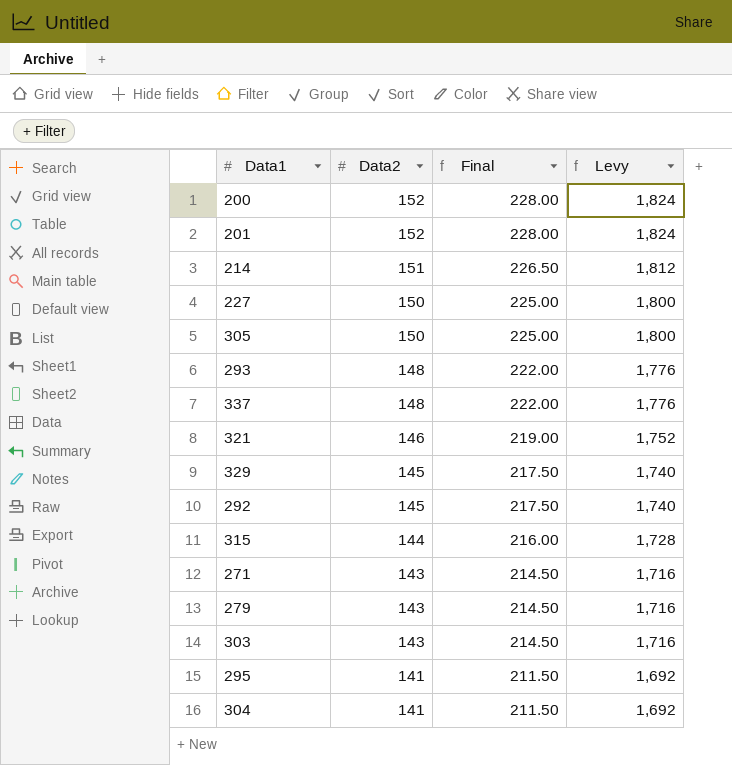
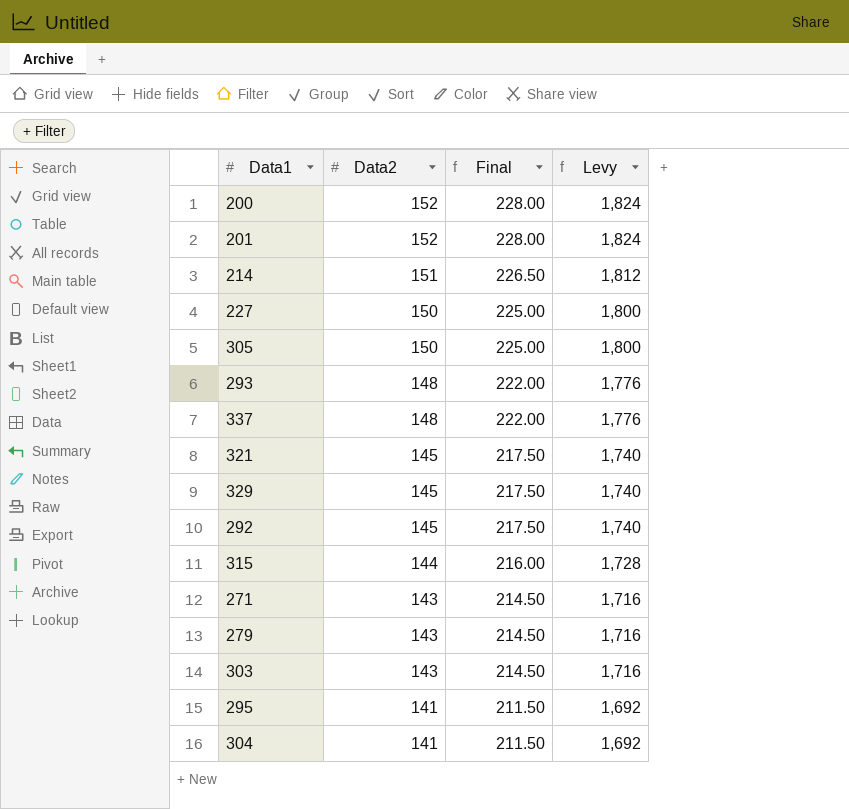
321 | Data2: 146 -> 145
321 | Final: 219.00 -> 217.50
321 | Levy: 1,752 -> 1,740

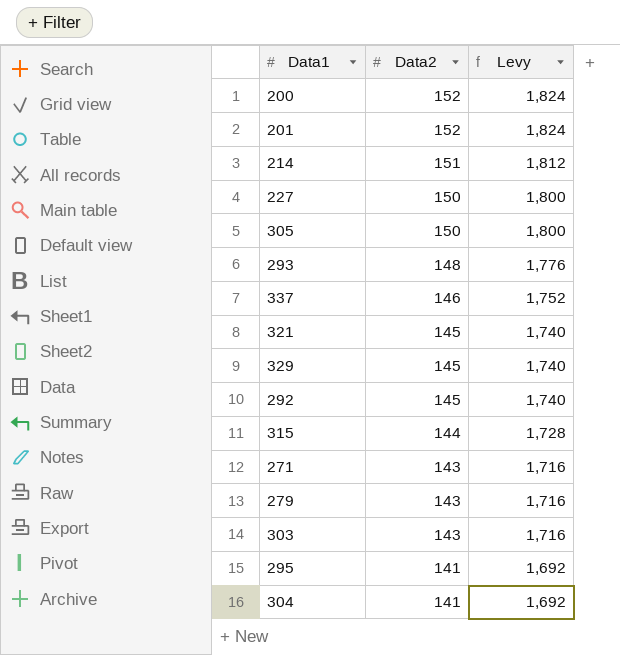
column Final | formula: [Data2] * 1.5 -> none
337 | Data2: 148 -> 146
337 | Levy: 1,776 -> 1,752

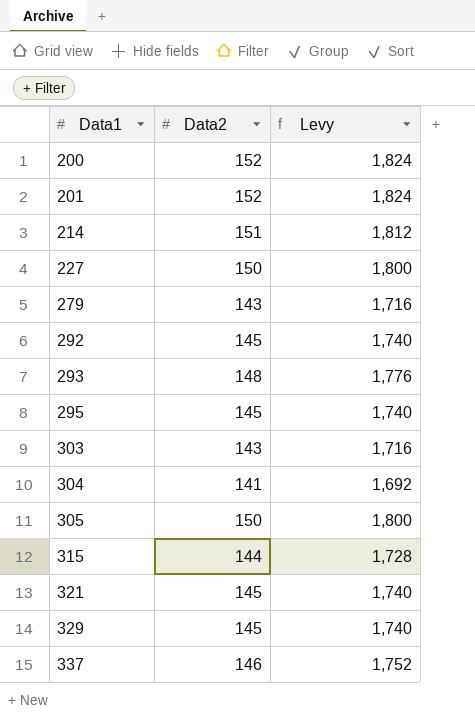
row order: Data2 descending -> Data1 ascending
row 271: 143 | 1,716 -> none
295 | Data2: 141 -> 145
295 | Levy: 1,692 -> 1,740

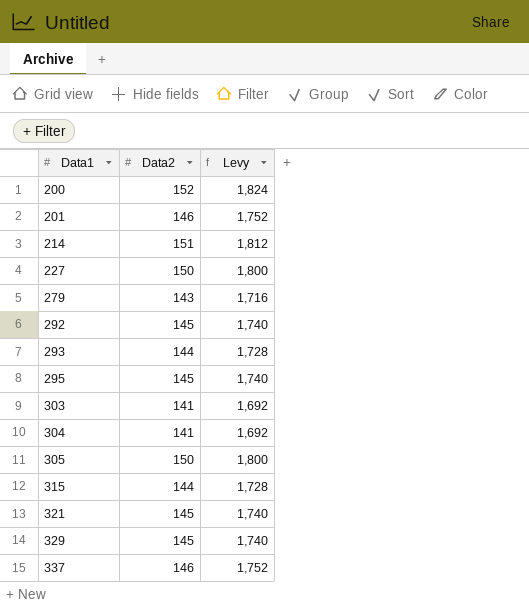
201 | Data2: 152 -> 146
201 | Levy: 1,824 -> 1,752
293 | Data2: 148 -> 144
293 | Levy: 1,776 -> 1,728
303 | Data2: 143 -> 141
303 | Levy: 1,716 -> 1,692

